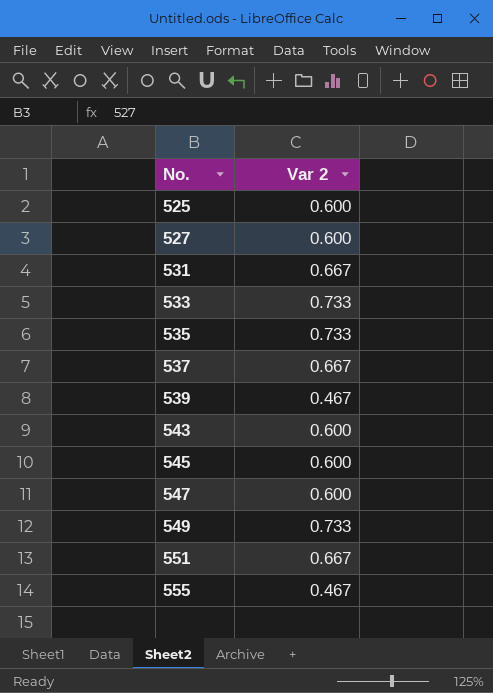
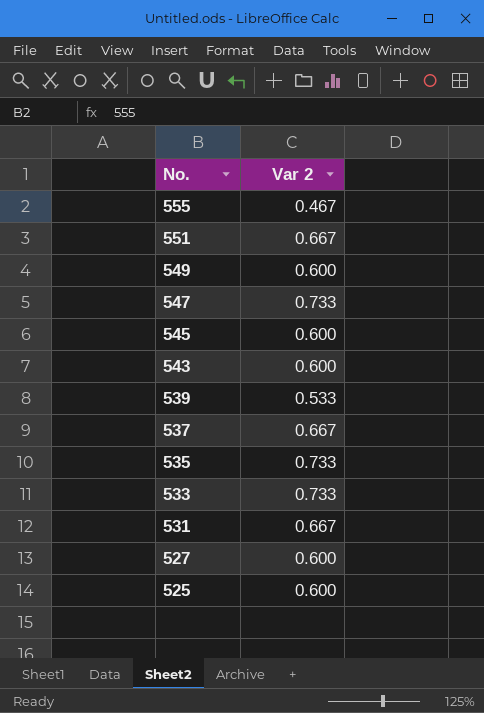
row order: No. ascending -> No. descending
549 | Var 2: 0.733 -> 0.600
547 | Var 2: 0.600 -> 0.733
539 | Var 2: 0.467 -> 0.533

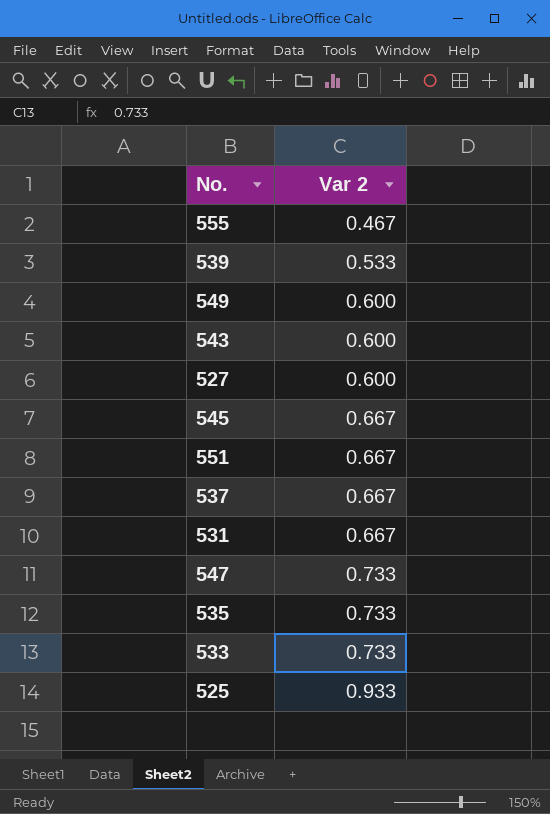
row order: No. descending -> Var 2 ascending
545 | Var 2: 0.600 -> 0.667
525 | Var 2: 0.600 -> 0.933

